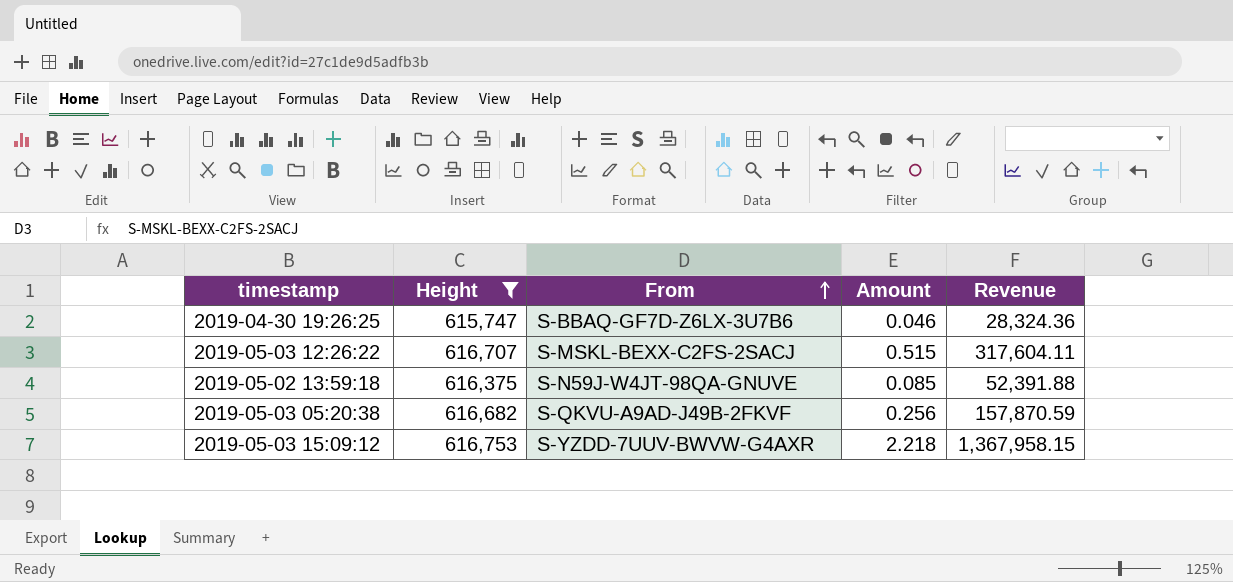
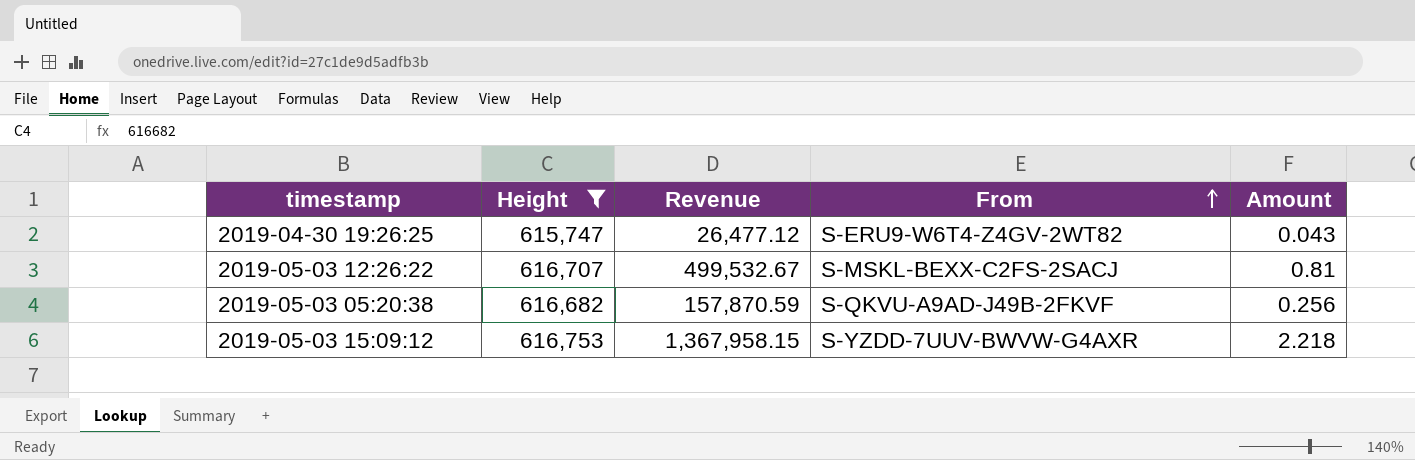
column Revenue | position: 5 -> 3
row 2019-05-02 13:59:18: 616,375 | S-N59J-W4JT-98QA-GNUVE | 0.085 | 52,391.88 -> none
2019-04-30 19:26:25 | Revenue: 28,324.36 -> 26,477.12
2019-04-30 19:26:25 | From: S-BBAQ-GF7D-Z6LX-3U7B6 -> S-ERU9-W6T4-Z4GV-2WT82
2019-04-30 19:26:25 | Amount: 0.046 -> 0.043
2019-05-03 12:26:22 | Revenue: 317,604.11 -> 499,532.67
2019-05-03 12:26:22 | Amount: 0.515 -> 0.81

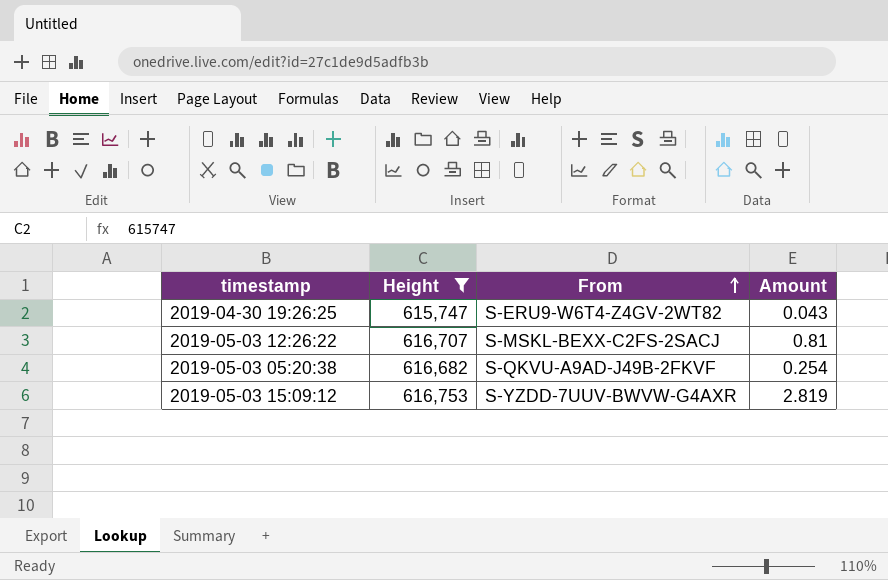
column Revenue | formula: [Height] * [Amount] -> none
2019-05-03 05:20:38 | Amount: 0.256 -> 0.254
2019-05-03 15:09:12 | Amount: 2.218 -> 2.819

